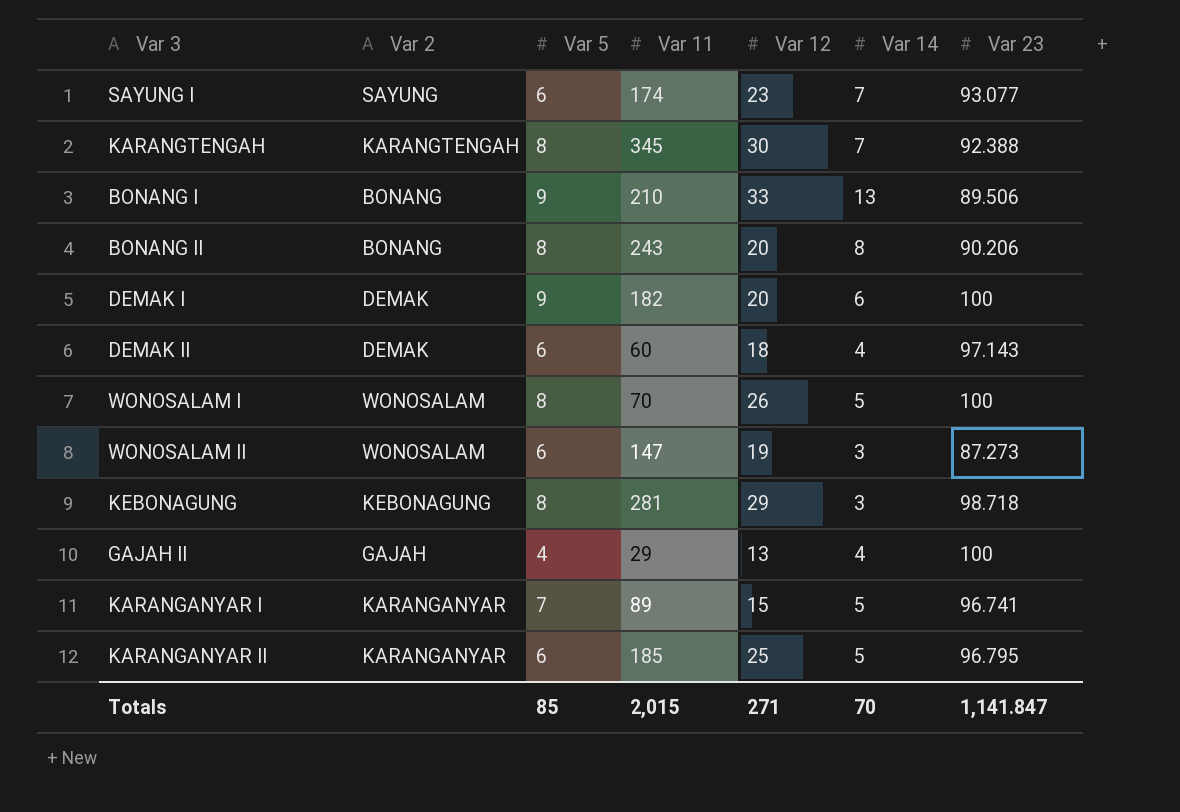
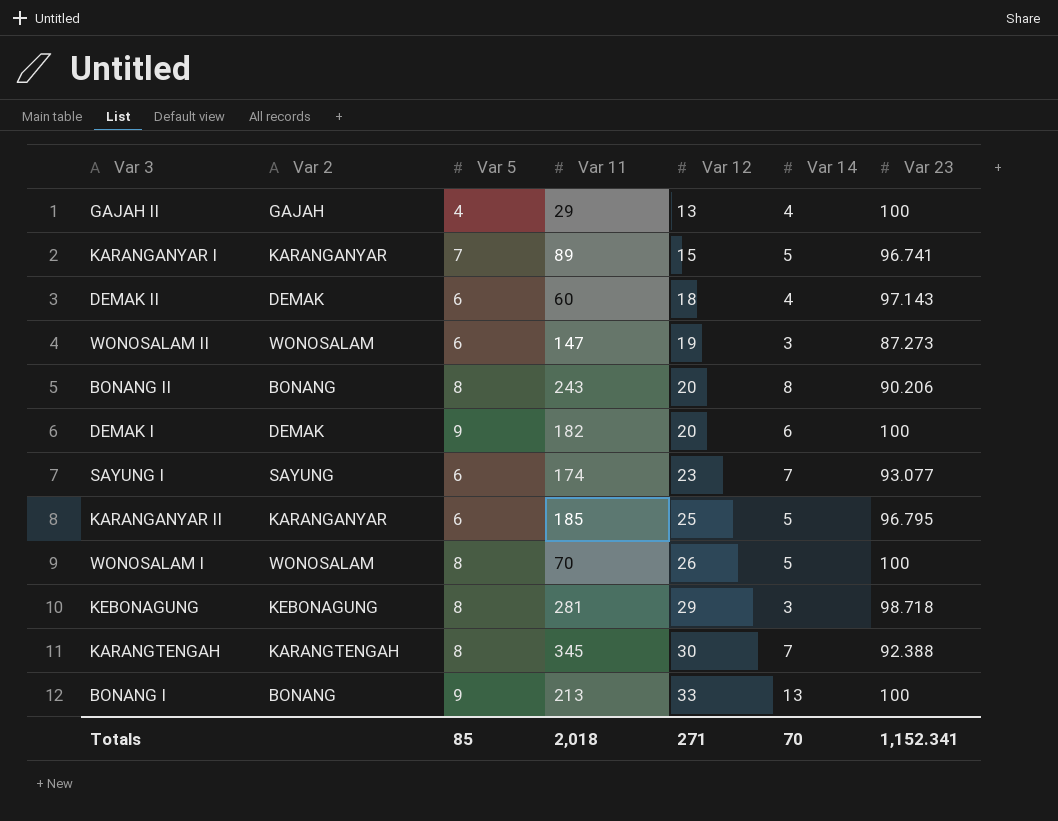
row order: none -> Var 12 ascending
BONANG I | Var 11: 210 -> 213
BONANG I | Var 23: 89.506 -> 100
Totals | Var 11: 2,015 -> 2,018
Totals | Var 23: 1,141.847 -> 1,152.341

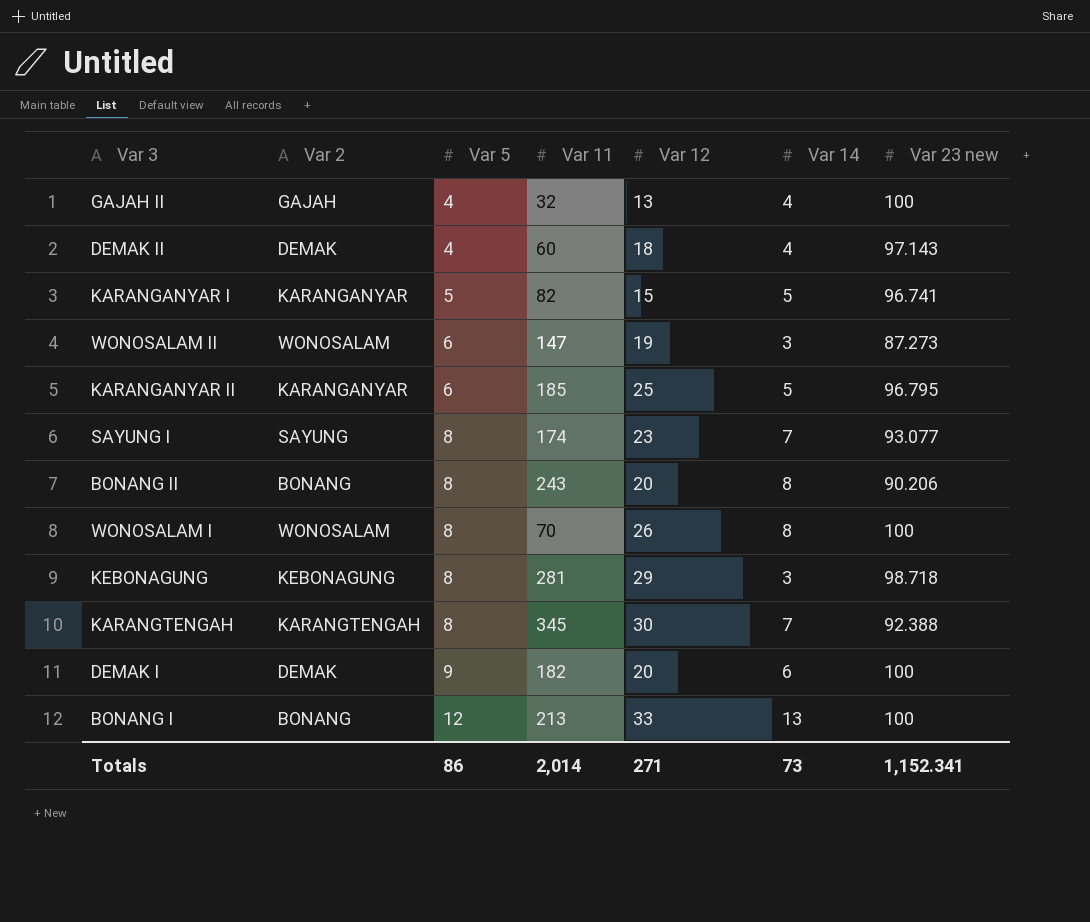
row order: Var 12 ascending -> Var 5 ascending
column name: Var 23 -> Var 23 new
GAJAH II | Var 11: 29 -> 32
DEMAK II | Var 5: 6 -> 4
KARANGANYAR I | Var 5: 7 -> 5
KARANGANYAR I | Var 11: 89 -> 82
SAYUNG I | Var 5: 6 -> 8
WONOSALAM I | Var 14: 5 -> 8
BONANG I | Var 5: 9 -> 12
Totals | Var 5: 85 -> 86
Totals | Var 11: 2,018 -> 2,014
Totals | Var 14: 70 -> 73

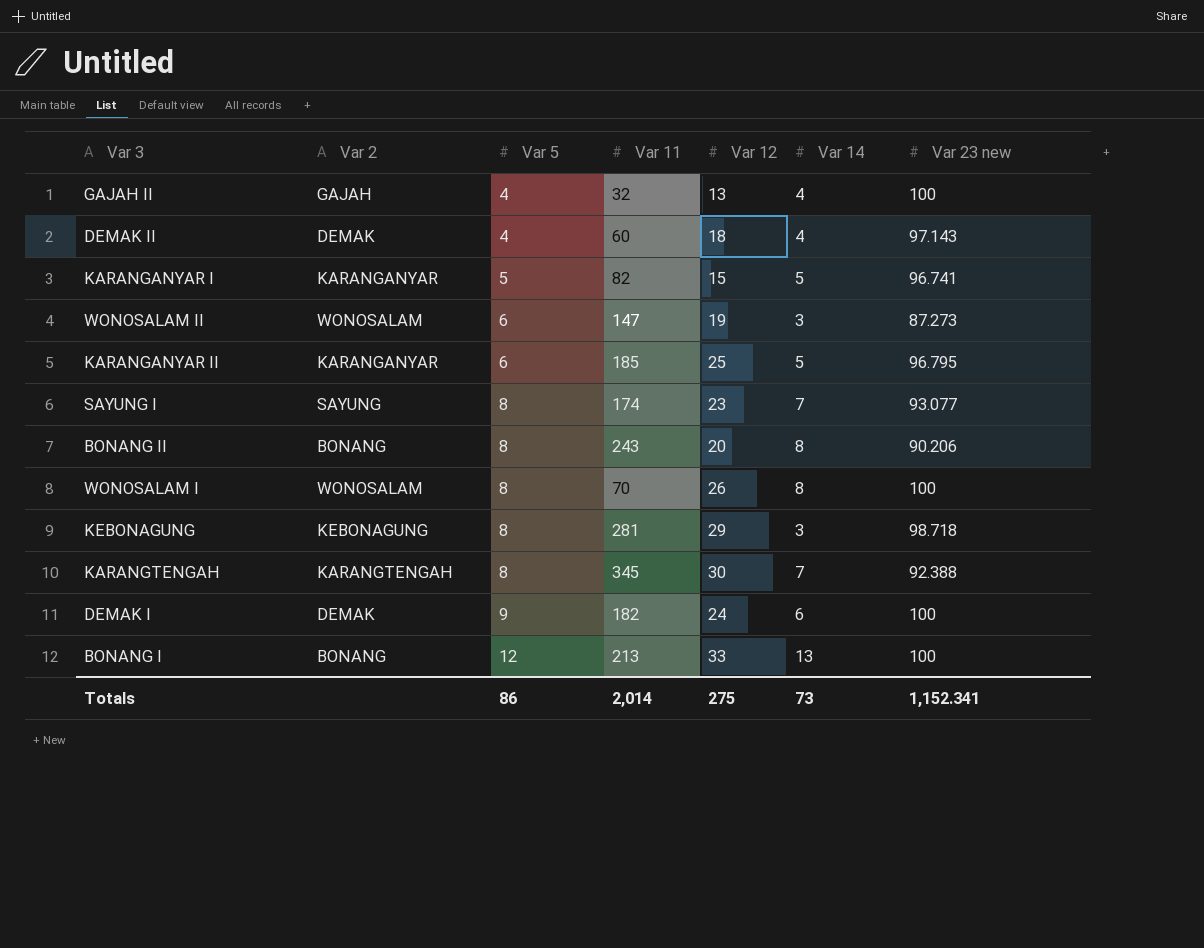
DEMAK I | Var 12: 20 -> 24
Totals | Var 12: 271 -> 275

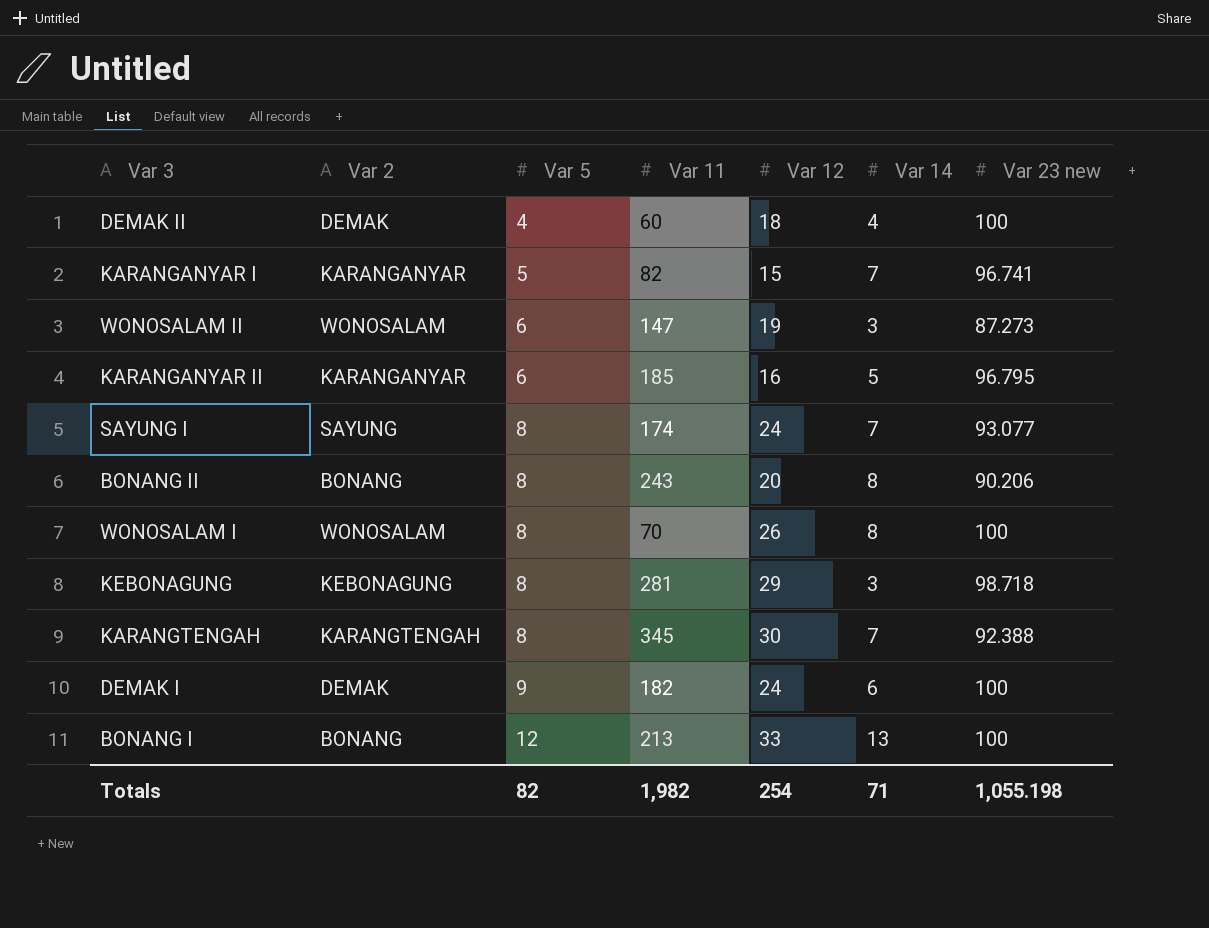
row GAJAH II: GAJAH | 4 | 32 | 13 | 4 | 100 -> none
DEMAK II | Var 23 new: 97.143 -> 100
KARANGANYAR I | Var 14: 5 -> 7
KARANGANYAR II | Var 12: 25 -> 16
SAYUNG I | Var 12: 23 -> 24
Totals | Var 5: 86 -> 82
Totals | Var 11: 2,014 -> 1,982
Totals | Var 12: 275 -> 254
Totals | Var 14: 73 -> 71
Totals | Var 23 new: 1,152.341 -> 1,055.198

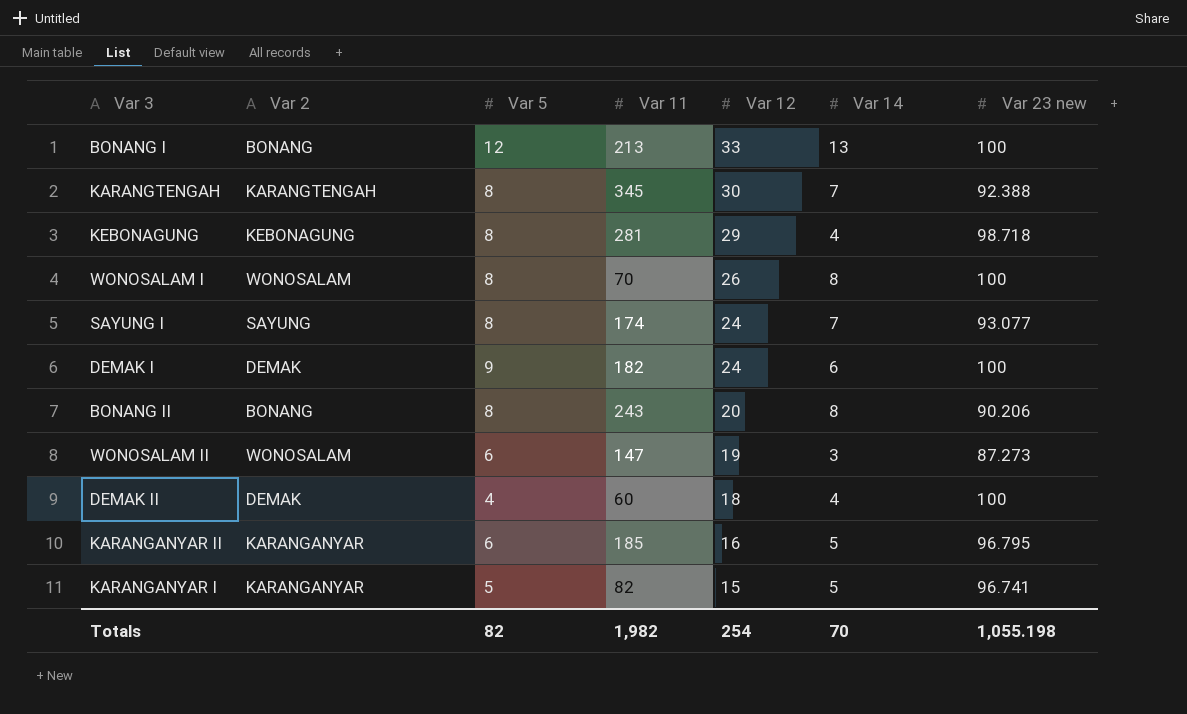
row order: Var 5 ascending -> Var 12 descending
KEBONAGUNG | Var 14: 3 -> 4
KARANGANYAR I | Var 14: 7 -> 5
Totals | Var 14: 71 -> 70

